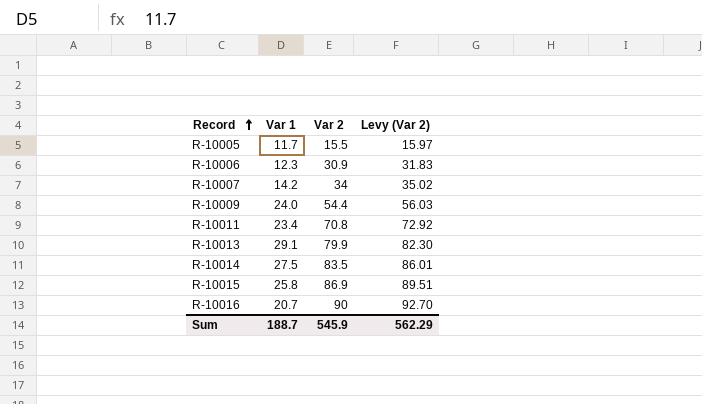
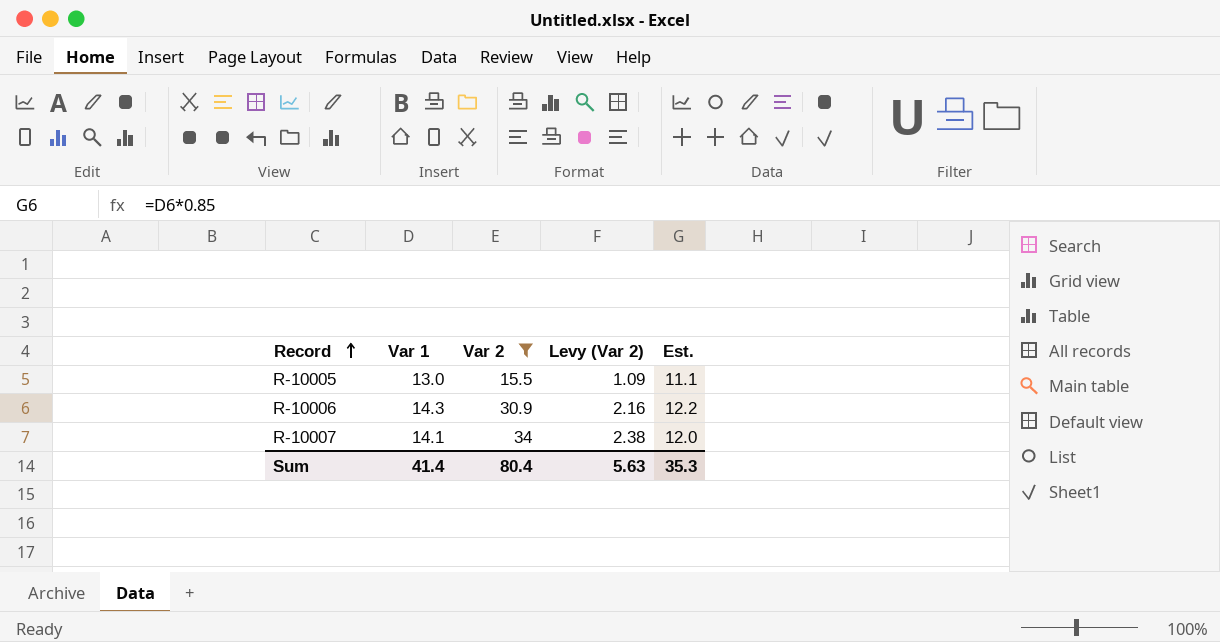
filter: none -> Var 2 <= 34
column Levy (Var 2) | formula: [Var 2] * 1.03 -> [Var 2] * 0.07
column Est. | formula: none -> [Var 1] * 0.85
R-10005 | Var 1: 11.7 -> 13.0
R-10006 | Var 1: 12.3 -> 14.3
R-10007 | Var 1: 14.2 -> 14.1
Sum | Var 1: 188.7 -> 41.4
Sum | Var 2: 545.9 -> 80.4
Sum | Levy (Var 2): 562.29 -> 5.63

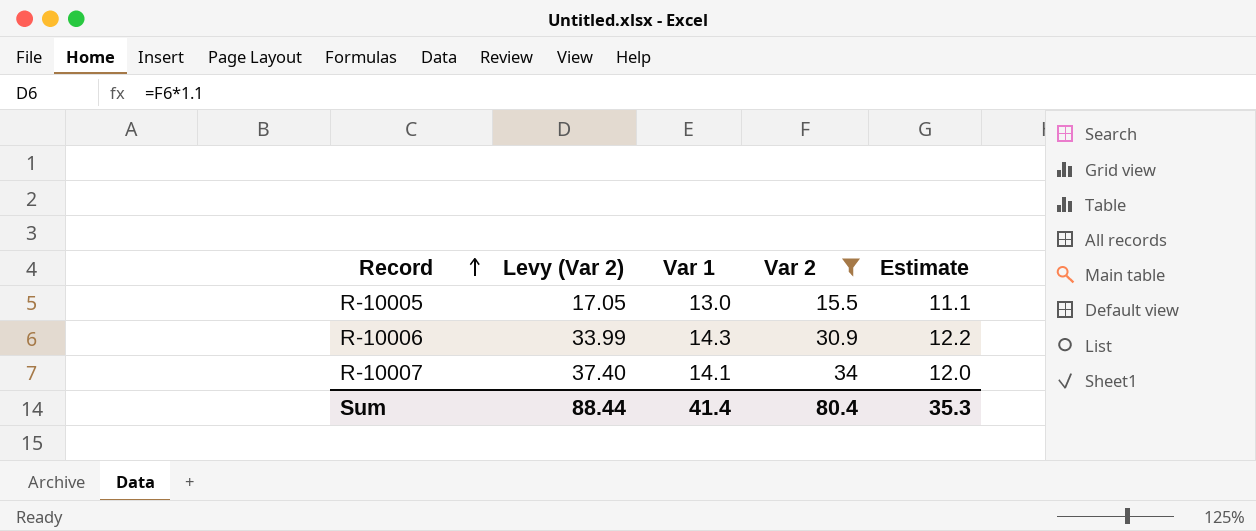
column Levy (Var 2) | formula: [Var 2] * 0.07 -> [Var 2] * 1.1
column Levy (Var 2) | position: 4 -> 2
column name: Est. -> Estimate
Sum | Levy (Var 2): 5.63 -> 88.44

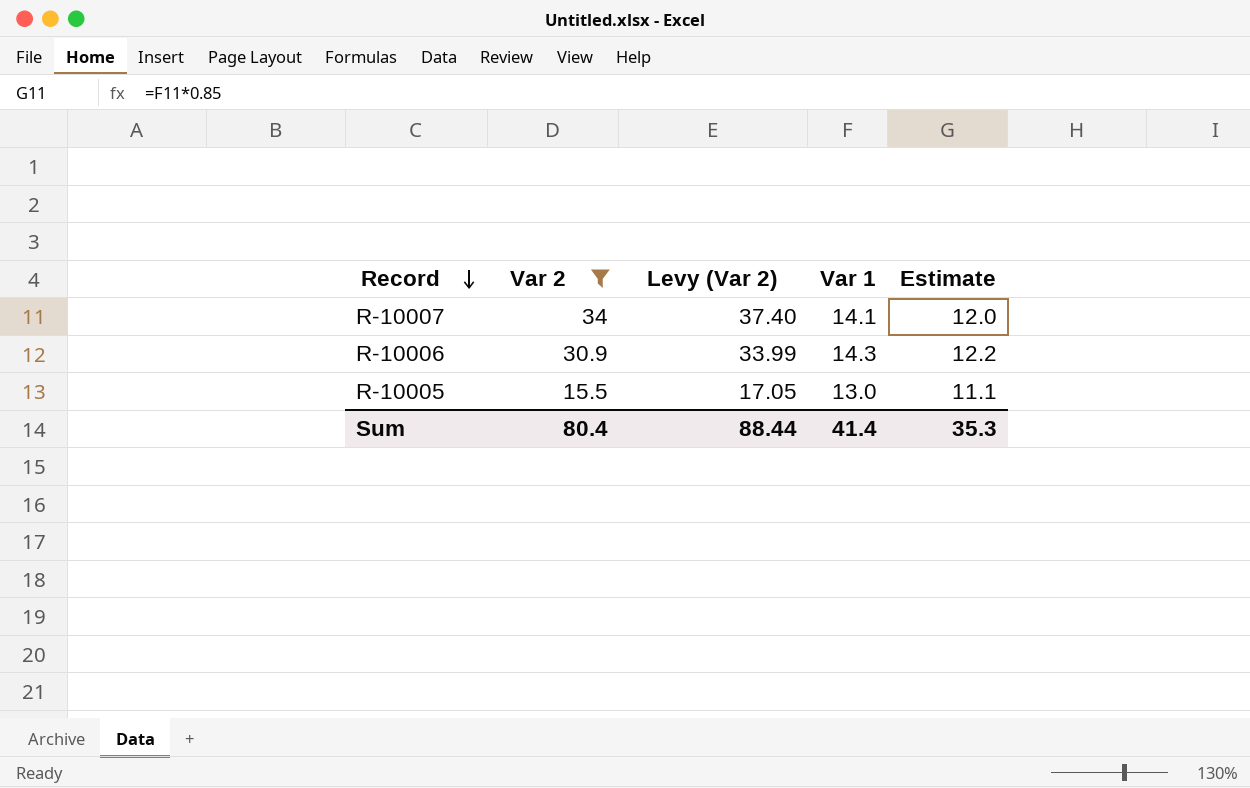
row order: Record ascending -> Record descending
column Var 2 | position: 4 -> 2

